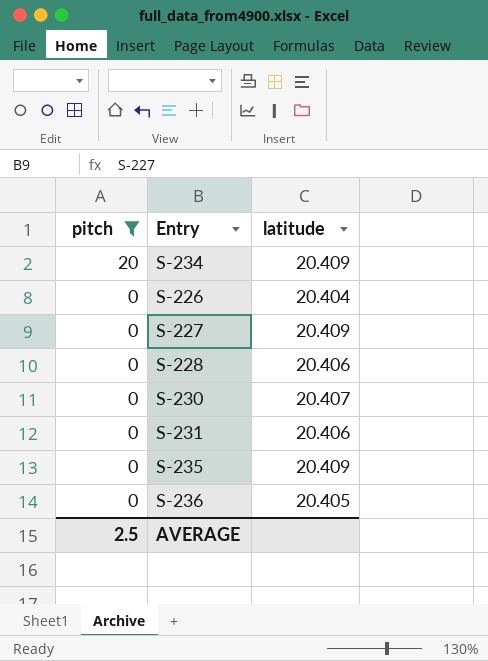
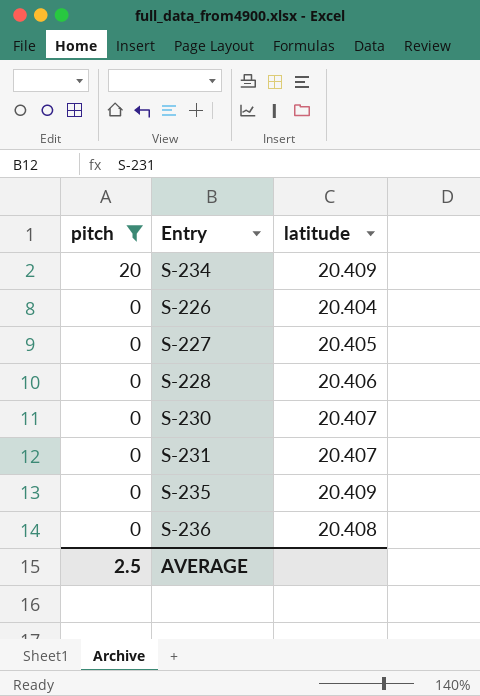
S-227 | latitude: 20.409 -> 20.405
S-231 | latitude: 20.406 -> 20.407
S-236 | latitude: 20.405 -> 20.408

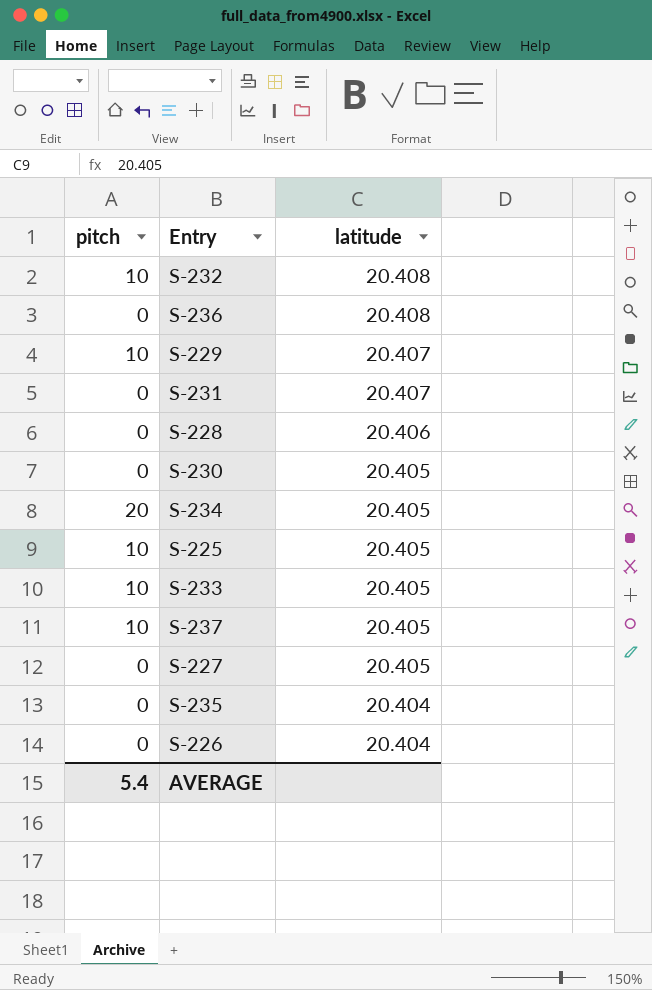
filter: pitch != 10 -> none
row order: pitch descending -> latitude descending
S-230 | latitude: 20.407 -> 20.405
S-234 | latitude: 20.409 -> 20.405
S-235 | latitude: 20.409 -> 20.404
AVERAGE | pitch: 2.5 -> 5.4

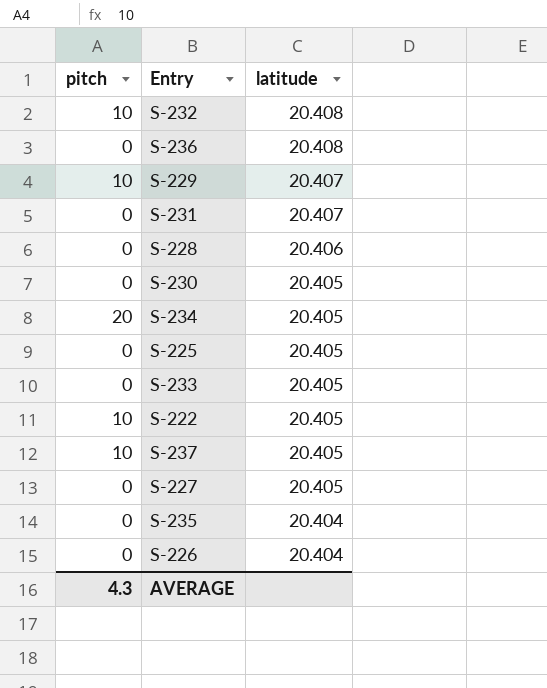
S-225 | pitch: 10 -> 0
S-233 | pitch: 10 -> 0
row S-222: none -> 10 | 20.405
AVERAGE | pitch: 5.4 -> 4.3

